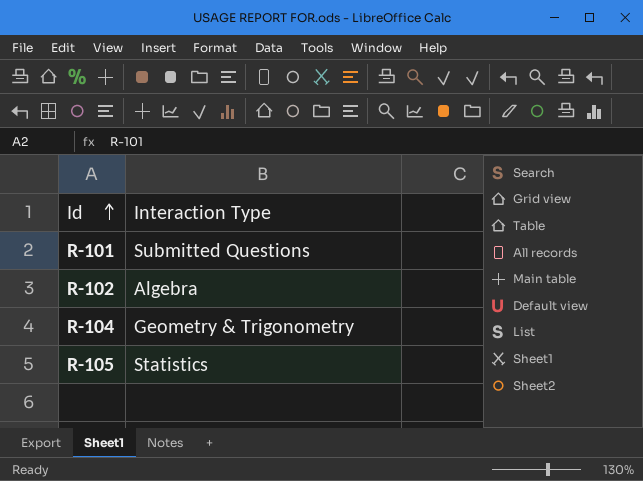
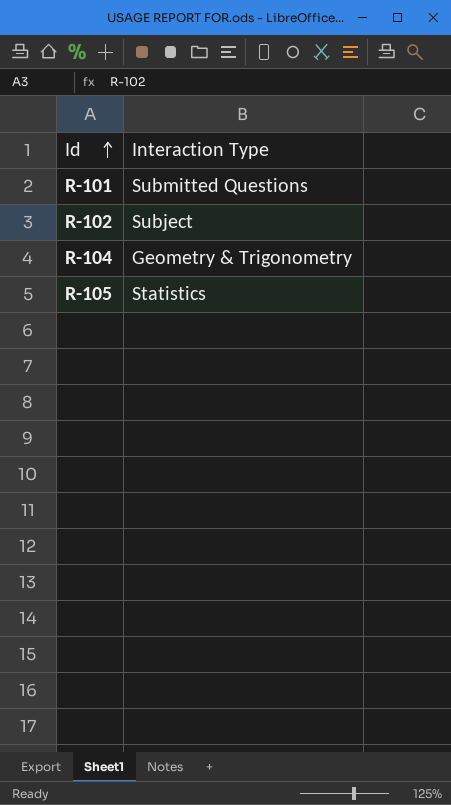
R-102 | Interaction Type: Algebra -> Subject

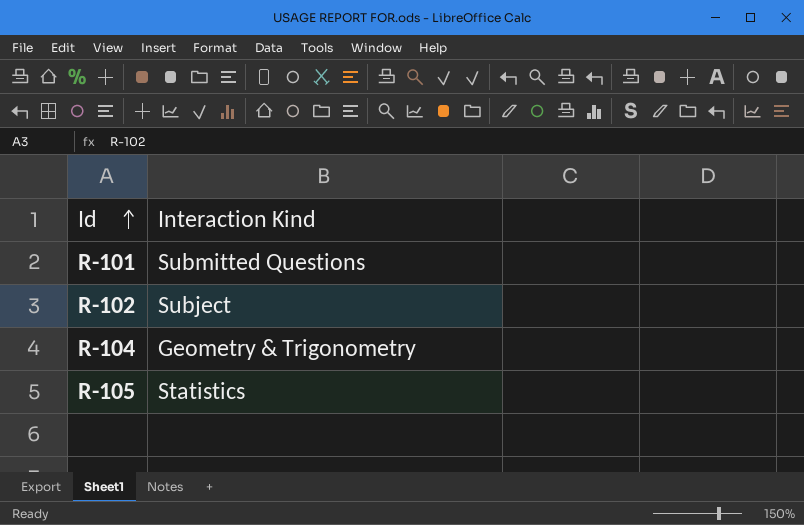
column name: Interaction Type -> Interaction Kind

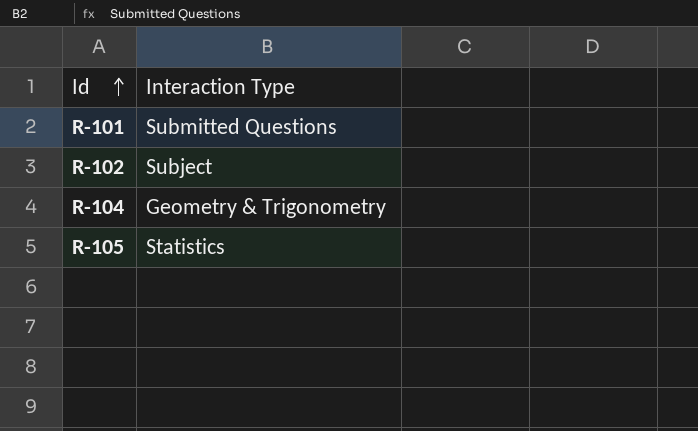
column name: Interaction Kind -> Interaction Type

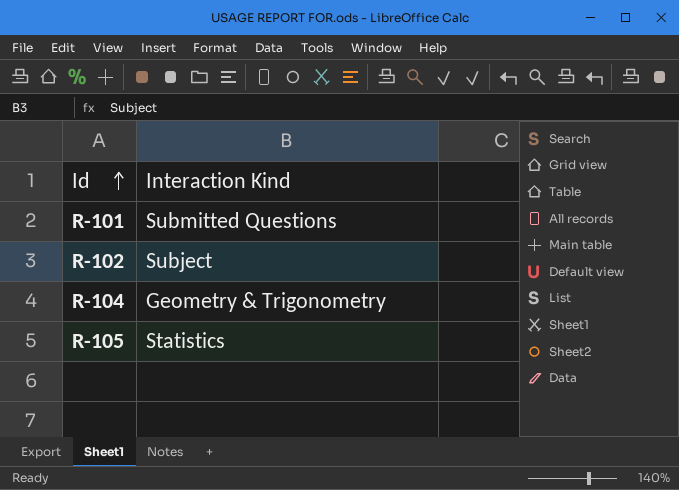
column name: Interaction Type -> Interaction Kind

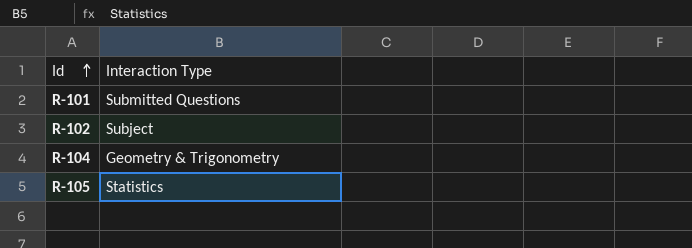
column name: Interaction Kind -> Interaction Type

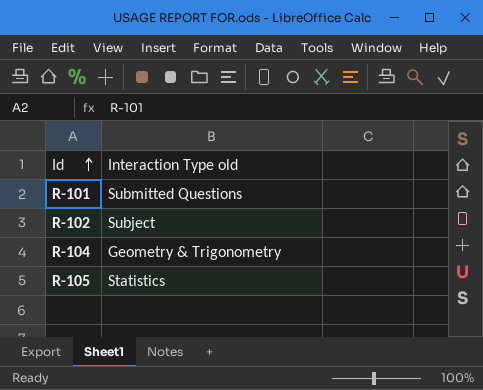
column name: Interaction Type -> Interaction Type old

